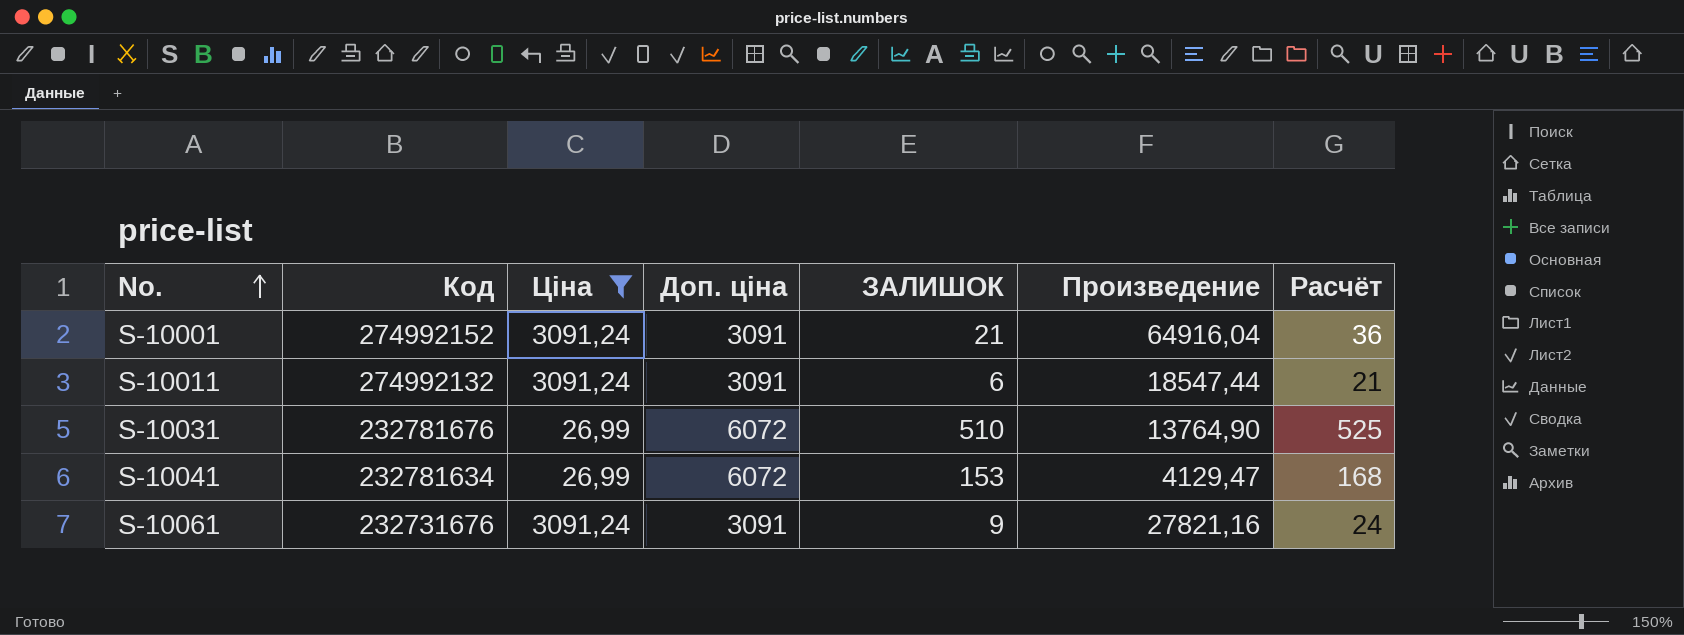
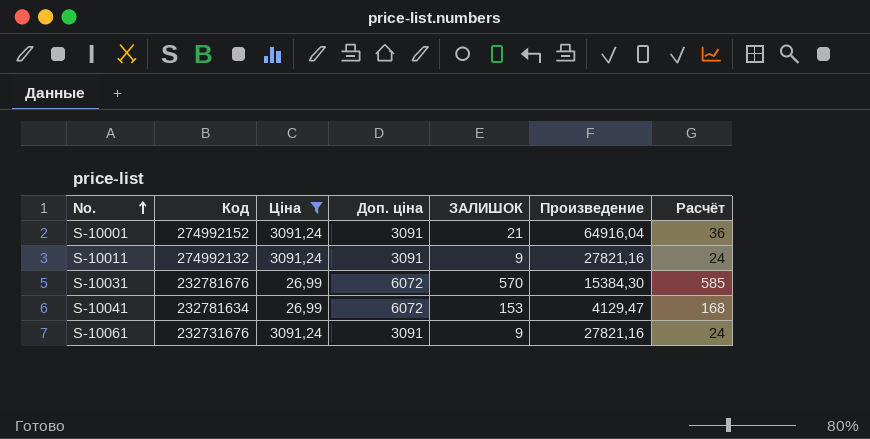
S-10011 | ЗАЛИШОК: 6 -> 9
S-10011 | Произведение: 18547,44 -> 27821,16
S-10011 | Расчёт: 21 -> 24
S-10031 | ЗАЛИШОК: 510 -> 570
S-10031 | Произведение: 13764,90 -> 15384,30
S-10031 | Расчёт: 525 -> 585

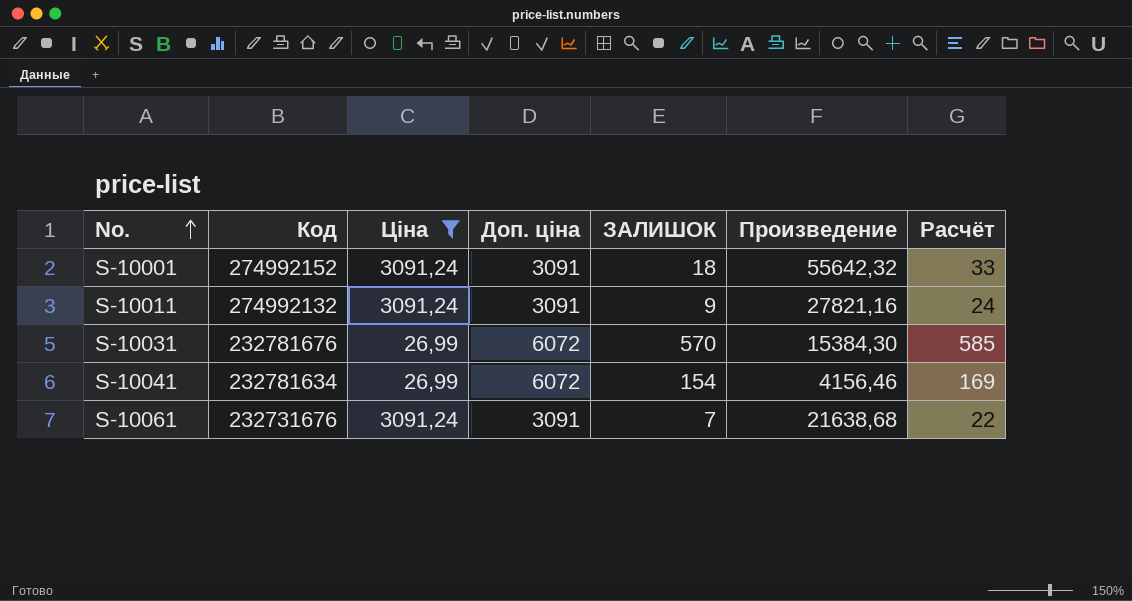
S-10001 | ЗАЛИШОК: 21 -> 18
S-10001 | Произведение: 64916,04 -> 55642,32
S-10001 | Расчёт: 36 -> 33
S-10041 | ЗАЛИШОК: 153 -> 154
S-10041 | Произведение: 4129,47 -> 4156,46
S-10041 | Расчёт: 168 -> 169
S-10061 | ЗАЛИШОК: 9 -> 7
S-10061 | Произведение: 27821,16 -> 21638,68
S-10061 | Расчёт: 24 -> 22

